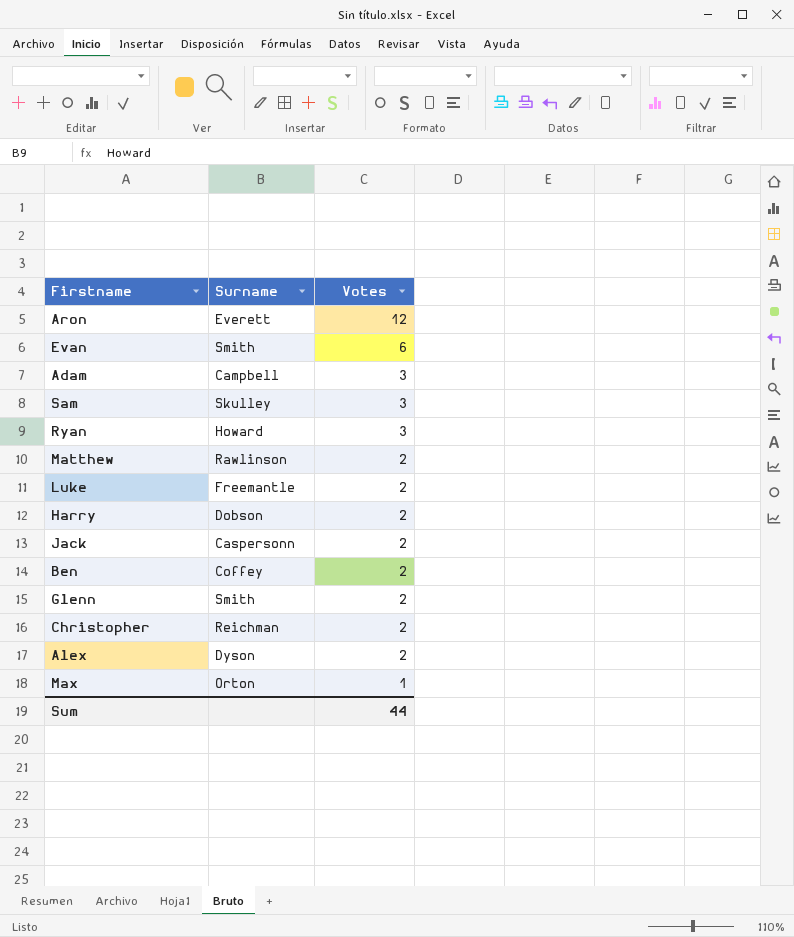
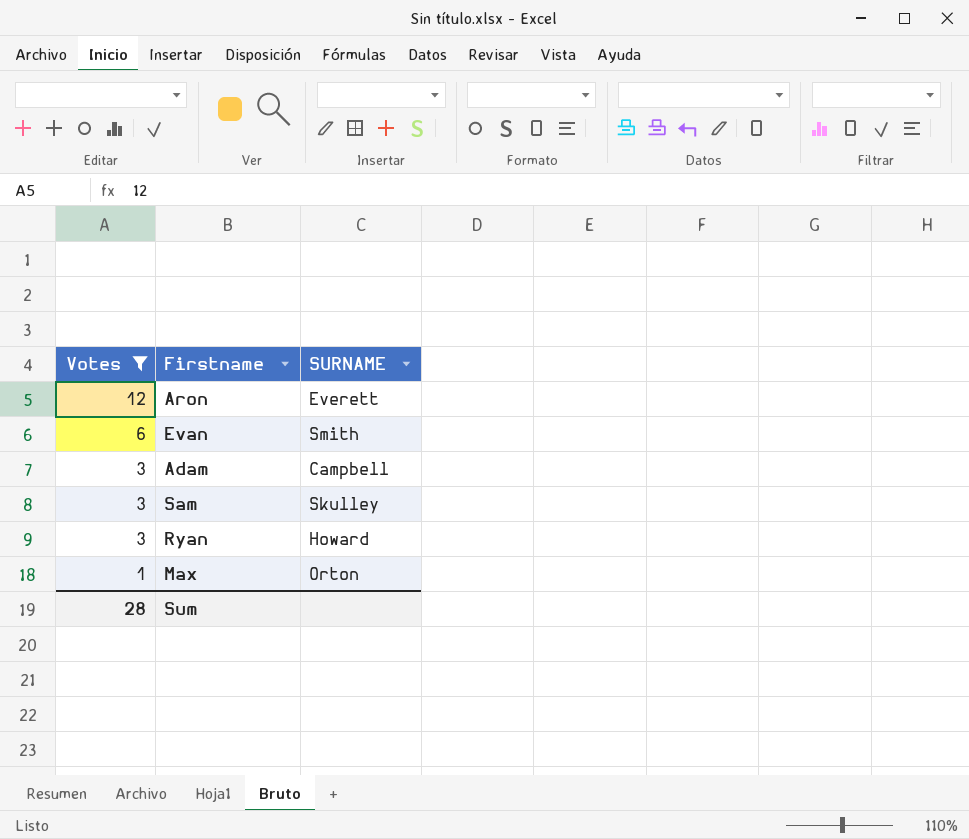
filter: none -> Votes != 2
column Votes | position: 3 -> 1
column name: Surname -> SURNAME
Sum | Votes: 44 -> 28

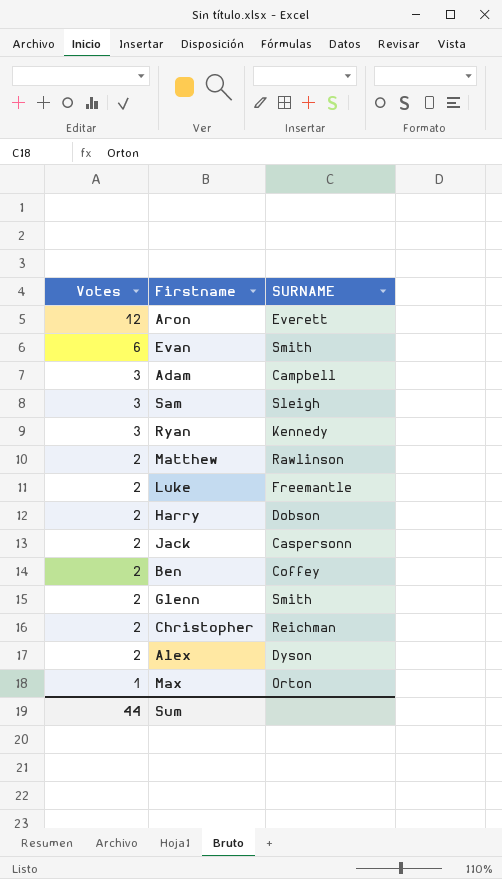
filter: Votes != 2 -> none
Sam | SURNAME: Skulley -> Sleigh
Ryan | SURNAME: Howard -> Kennedy
Sum | Votes: 28 -> 44

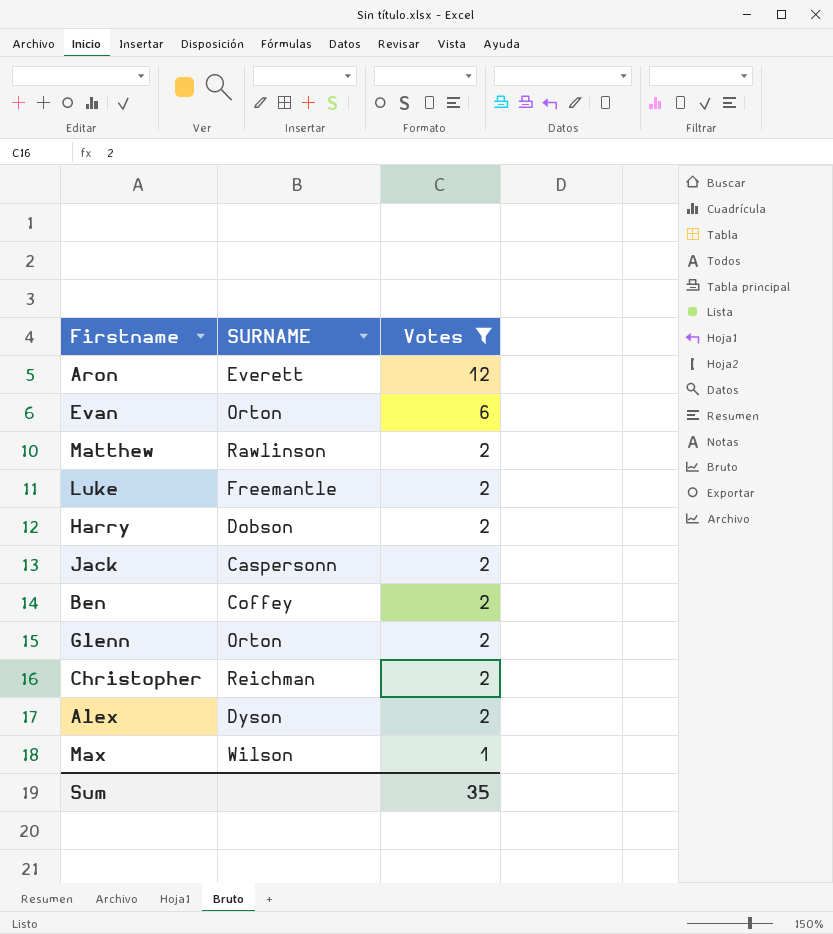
filter: none -> Votes != 3
column Votes | position: 1 -> 3
Evan | SURNAME: Smith -> Orton
Glenn | SURNAME: Smith -> Orton
Max | SURNAME: Orton -> Wilson
Sum | Votes: 44 -> 35

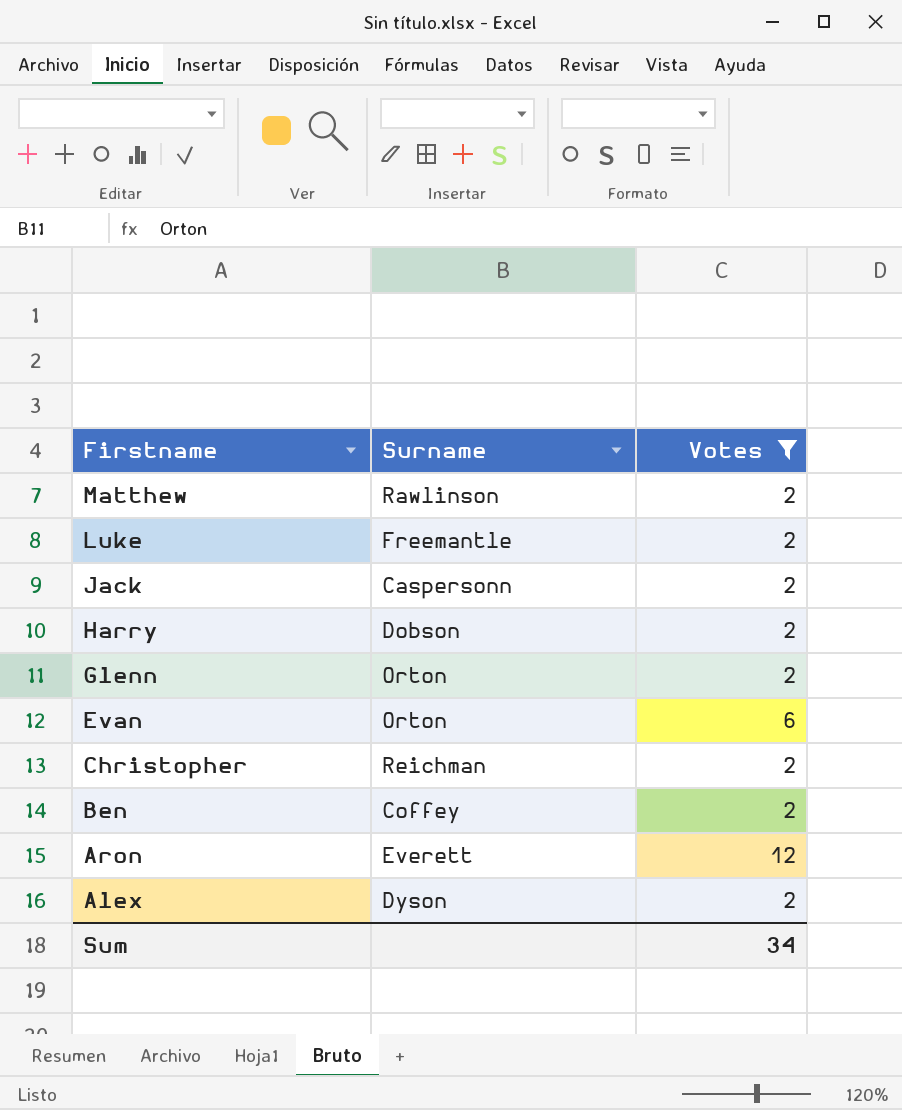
row order: Votes descending -> Firstname descending
column name: SURNAME -> Surname
row Max: Wilson | 1 -> none
Sum | Votes: 35 -> 34

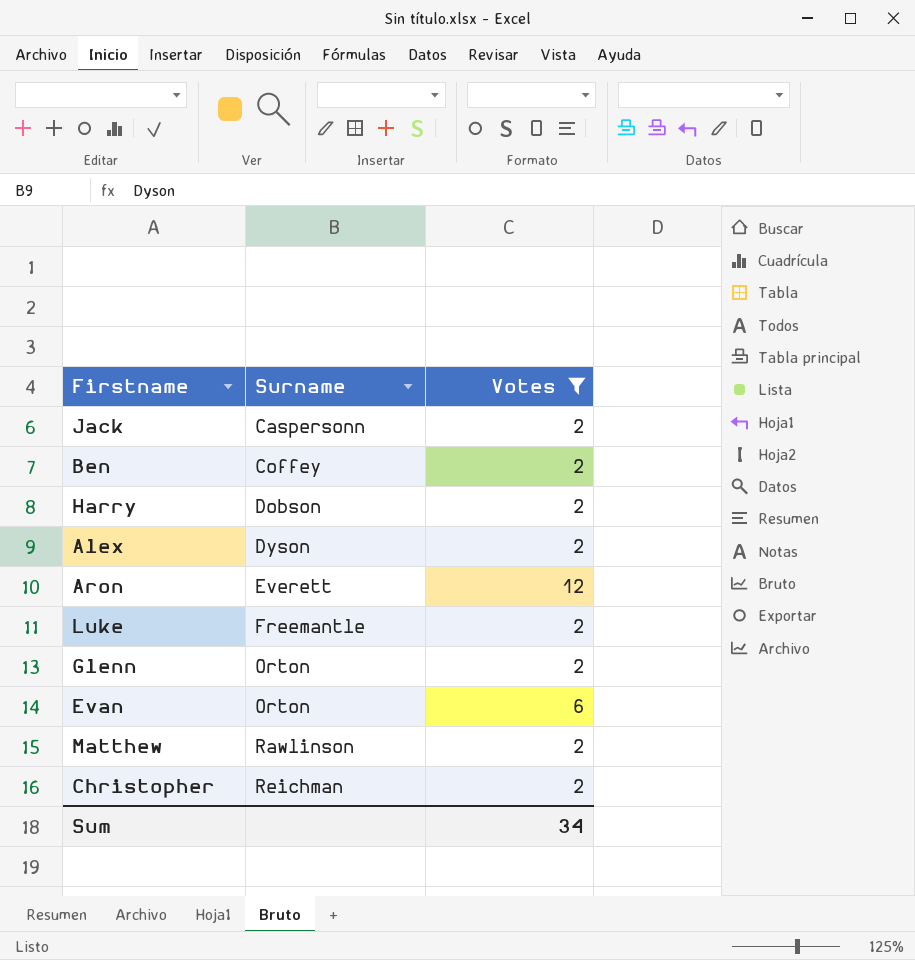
row order: Firstname descending -> Surname ascending

